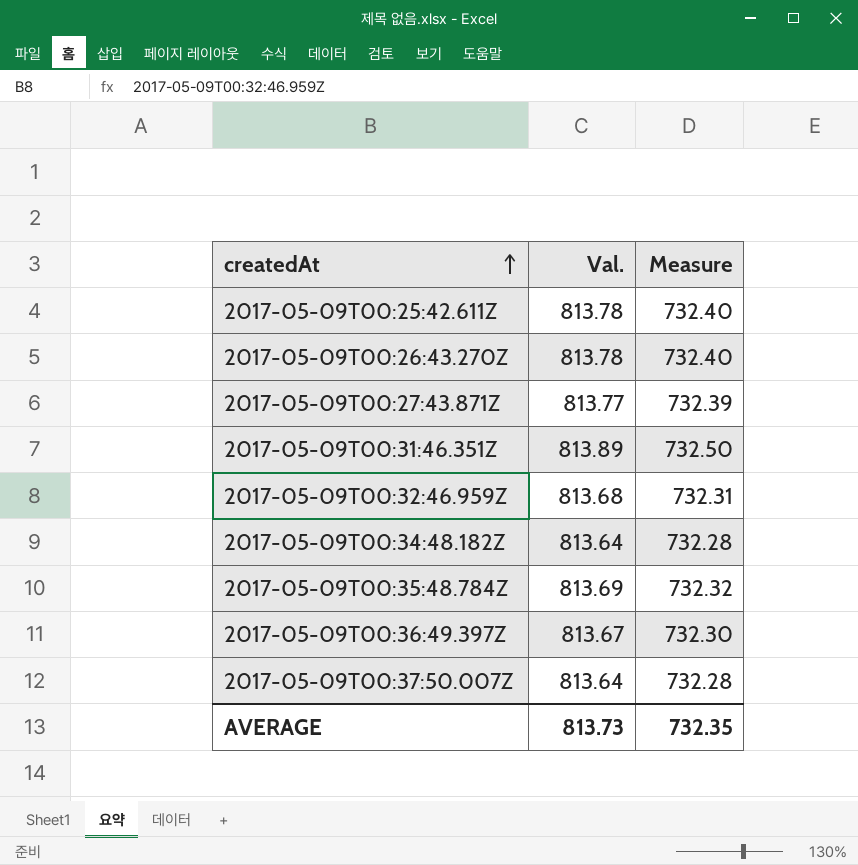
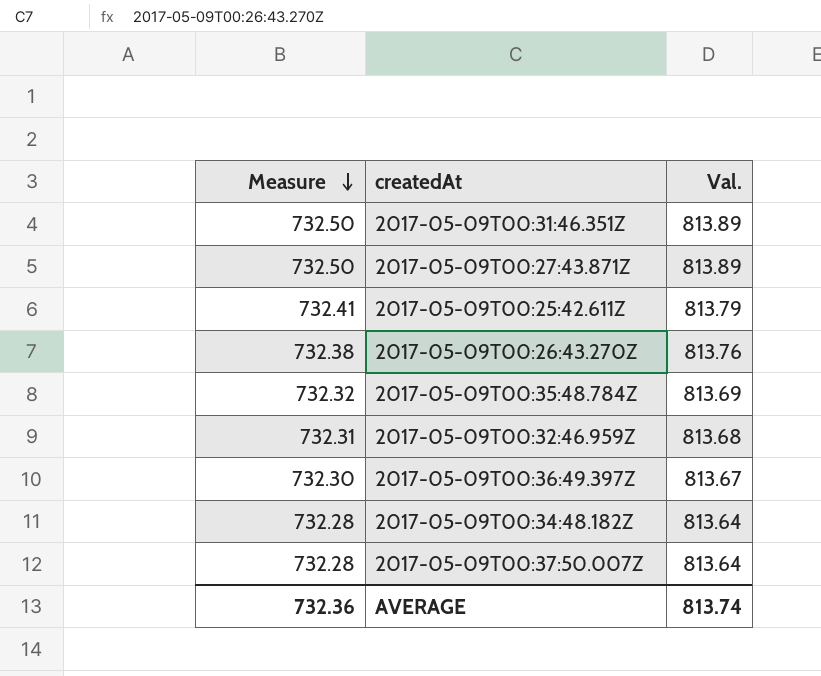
row order: createdAt ascending -> Measure descending
column Measure | position: 3 -> 1
2017-05-09T00:27:43.871Z | Measure: 732.39 -> 732.50
2017-05-09T00:27:43.871Z | Val.: 813.77 -> 813.89
2017-05-09T00:25:42.611Z | Measure: 732.40 -> 732.41
2017-05-09T00:25:42.611Z | Val.: 813.78 -> 813.79
2017-05-09T00:26:43.270Z | Measure: 732.40 -> 732.38
2017-05-09T00:26:43.270Z | Val.: 813.78 -> 813.76
AVERAGE | Measure: 732.35 -> 732.36
AVERAGE | Val.: 813.73 -> 813.74

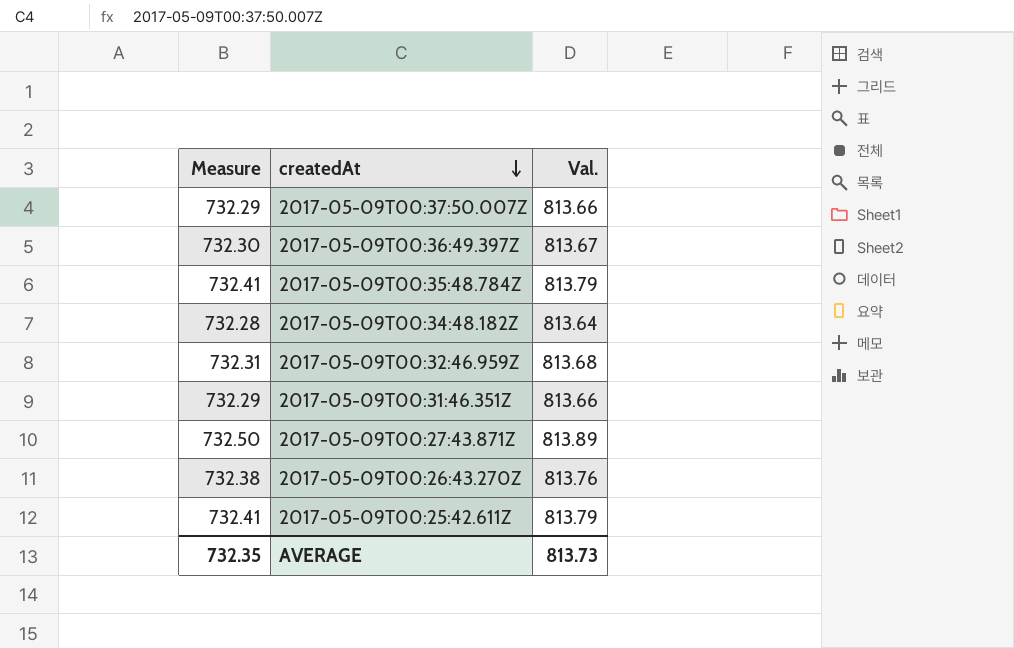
row order: Measure descending -> createdAt descending
2017-05-09T00:37:50.007Z | Measure: 732.28 -> 732.29
2017-05-09T00:37:50.007Z | Val.: 813.64 -> 813.66
2017-05-09T00:35:48.784Z | Measure: 732.32 -> 732.41
2017-05-09T00:35:48.784Z | Val.: 813.69 -> 813.79
2017-05-09T00:31:46.351Z | Measure: 732.50 -> 732.29
2017-05-09T00:31:46.351Z | Val.: 813.89 -> 813.66
AVERAGE | Measure: 732.36 -> 732.35
AVERAGE | Val.: 813.74 -> 813.73

